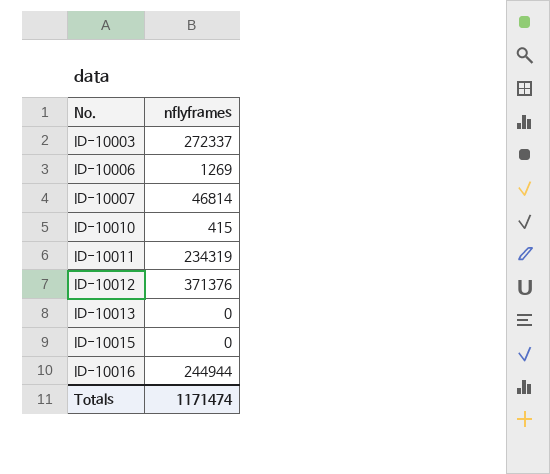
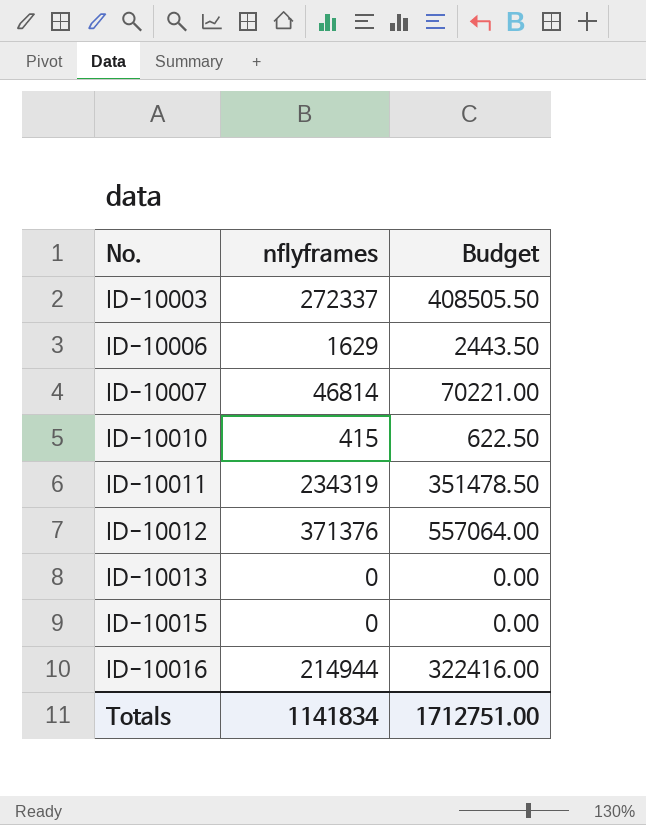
column Budget | formula: none -> [nflyframes] * 1.5
ID-10006 | nflyframes: 1269 -> 1629
ID-10016 | nflyframes: 244944 -> 214944
Totals | nflyframes: 1171474 -> 1141834

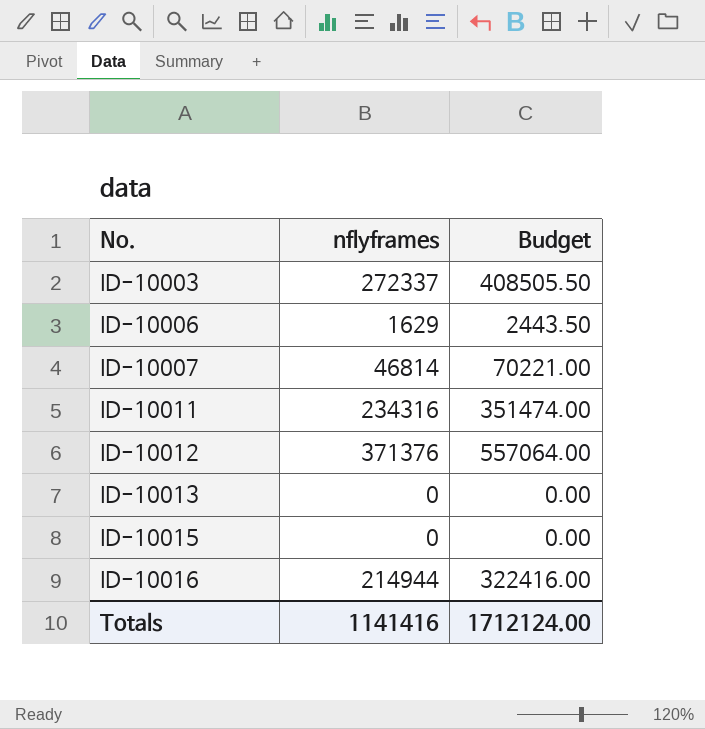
row ID-10010: 415 | 622.50 -> none
ID-10011 | nflyframes: 234319 -> 234316
ID-10011 | Budget: 351478.50 -> 351474.00
Totals | nflyframes: 1141834 -> 1141416
Totals | Budget: 1712751.00 -> 1712124.00

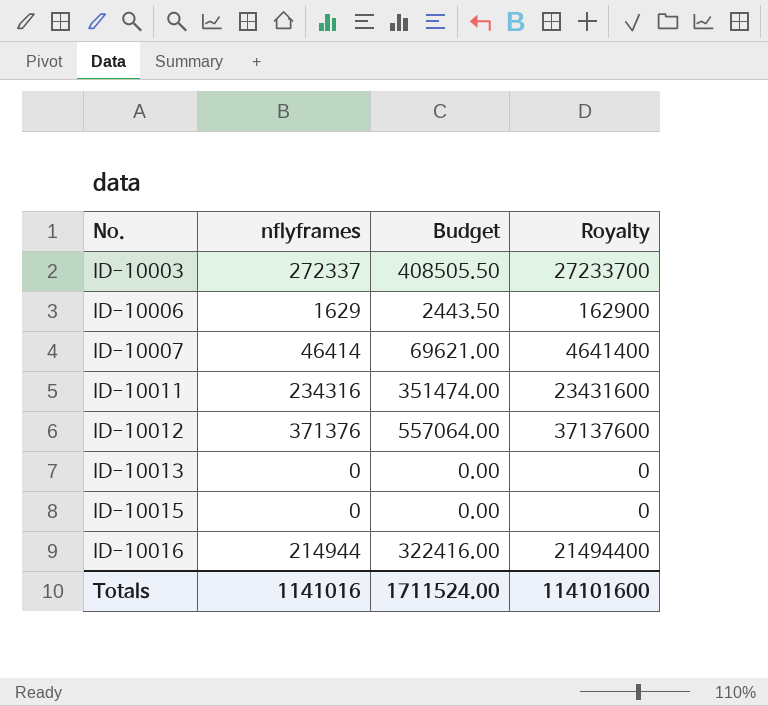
column Royalty | formula: none -> [nflyframes] * 100
ID-10007 | nflyframes: 46814 -> 46414
ID-10007 | Budget: 70221.00 -> 69621.00
Totals | nflyframes: 1141416 -> 1141016
Totals | Budget: 1712124.00 -> 1711524.00

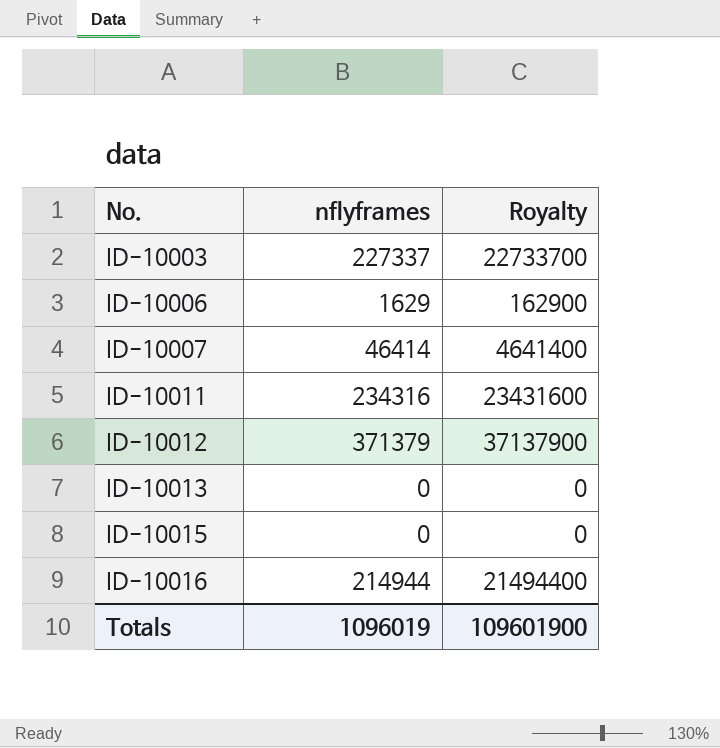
column Budget | formula: [nflyframes] * 1.5 -> none
ID-10003 | nflyframes: 272337 -> 227337
ID-10003 | Royalty: 27233700 -> 22733700
ID-10012 | nflyframes: 371376 -> 371379
ID-10012 | Royalty: 37137600 -> 37137900
Totals | nflyframes: 1141016 -> 1096019
Totals | Royalty: 114101600 -> 109601900

